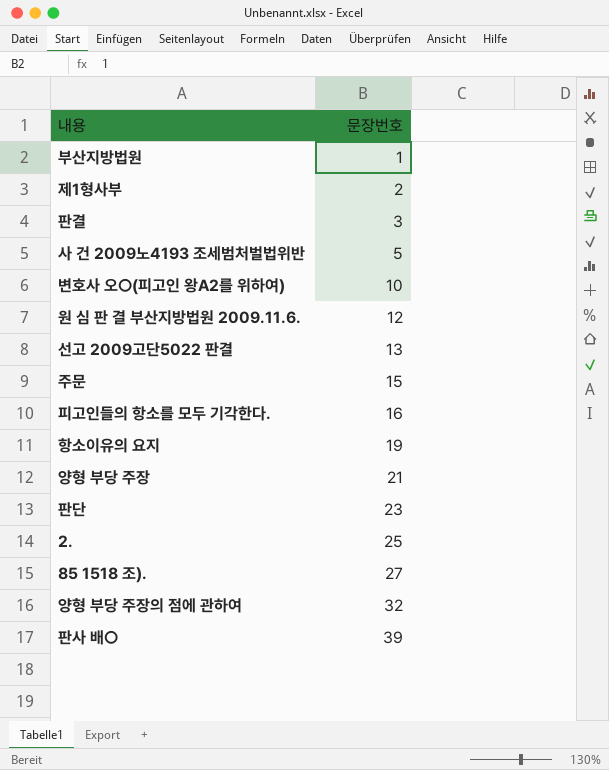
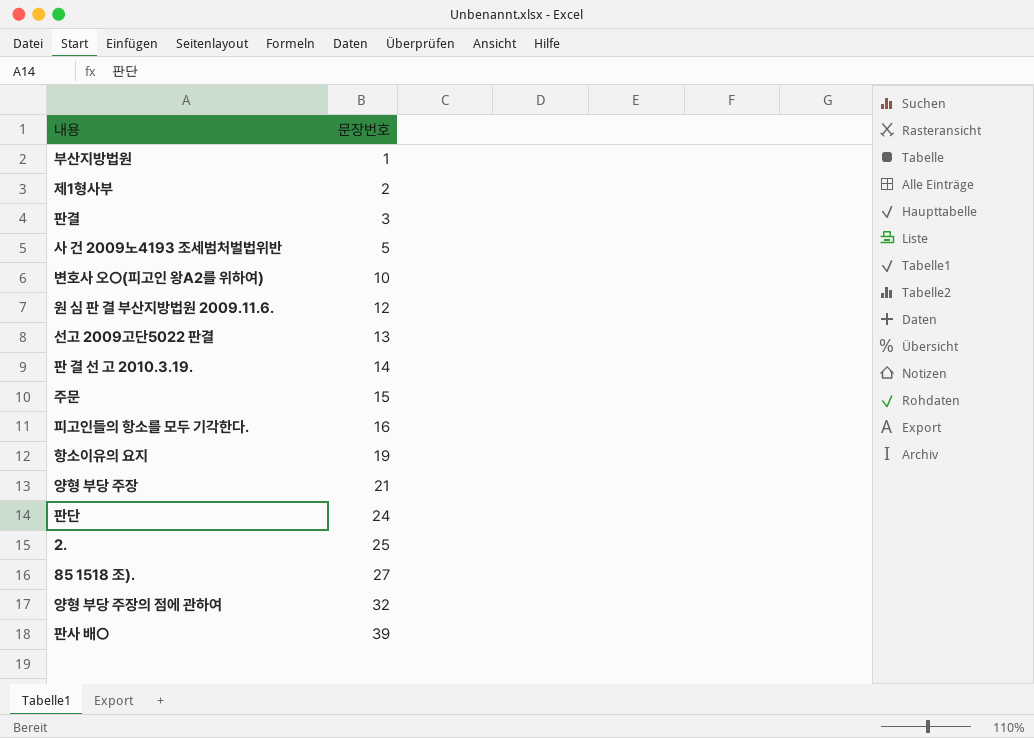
row 판 결 선 고 2010.3.19.: none -> 14
판단 | 문장번호: 23 -> 24

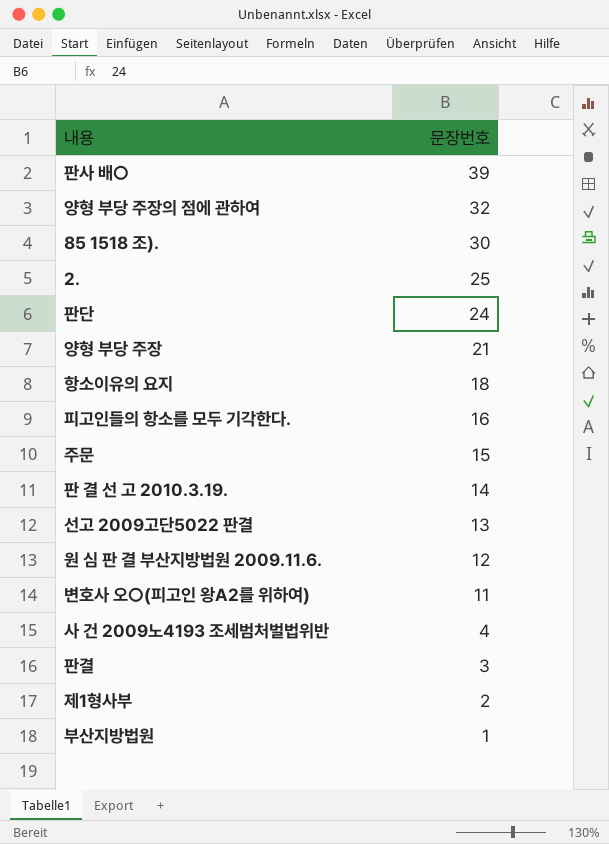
row order: 문장번호 ascending -> 문장번호 descending
85 1518 조). | 문장번호: 27 -> 30
항소이유의 요지 | 문장번호: 19 -> 18
변호사 오○(피고인 왕A2를 위하여) | 문장번호: 10 -> 11
사 건 2009노4193 조세범처벌법위반 | 문장번호: 5 -> 4

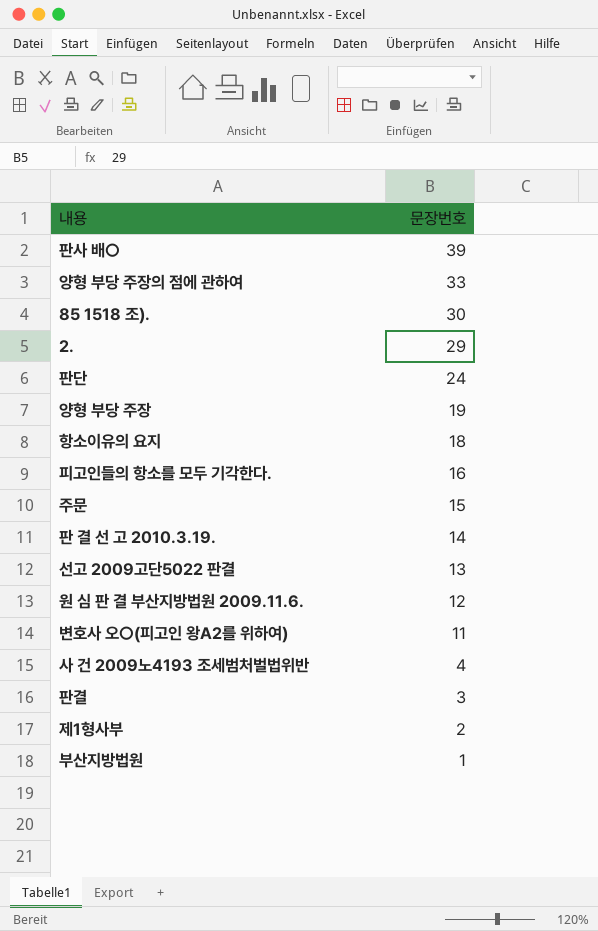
양형 부당 주장의 점에 관하여 | 문장번호: 32 -> 33
2. | 문장번호: 25 -> 29
양형 부당 주장 | 문장번호: 21 -> 19

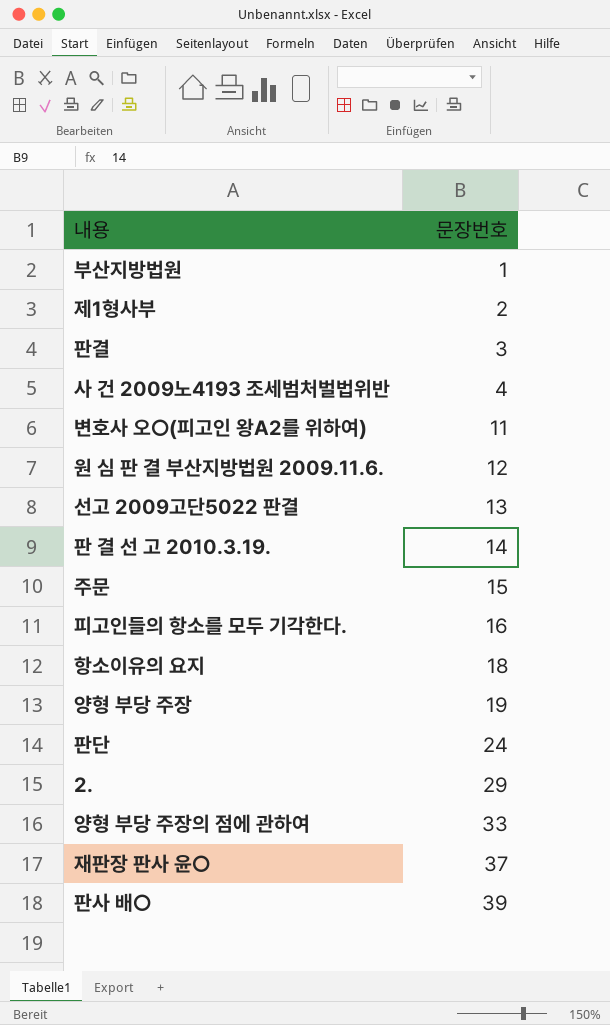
row order: 문장번호 descending -> 문장번호 ascending
row 85 1518 조).: 30 -> none
row 재판장 판사 윤○: none -> 37

